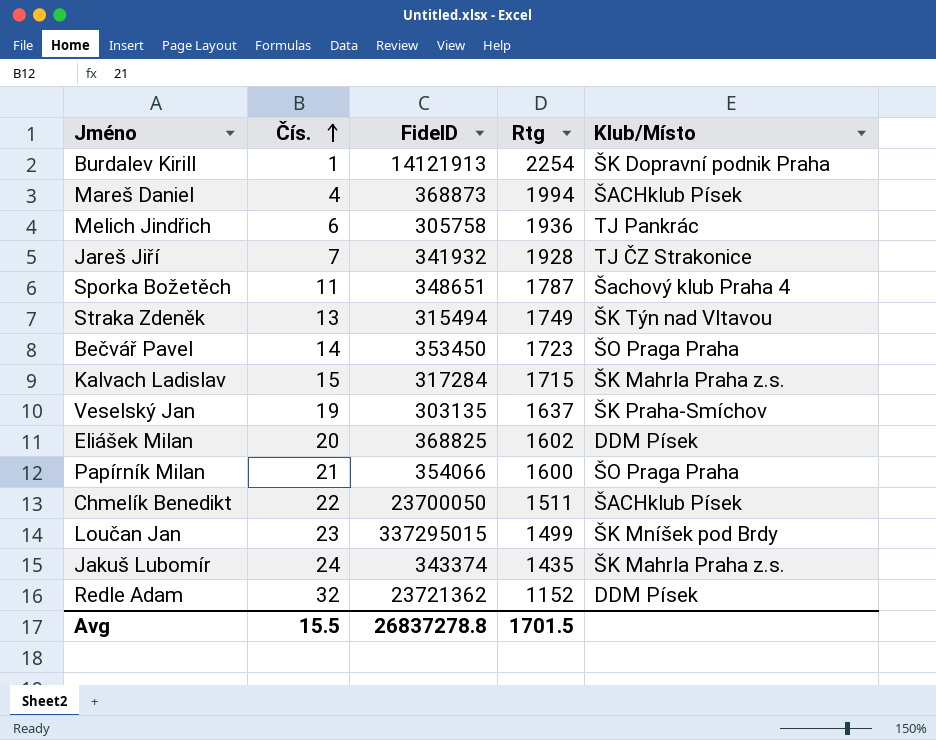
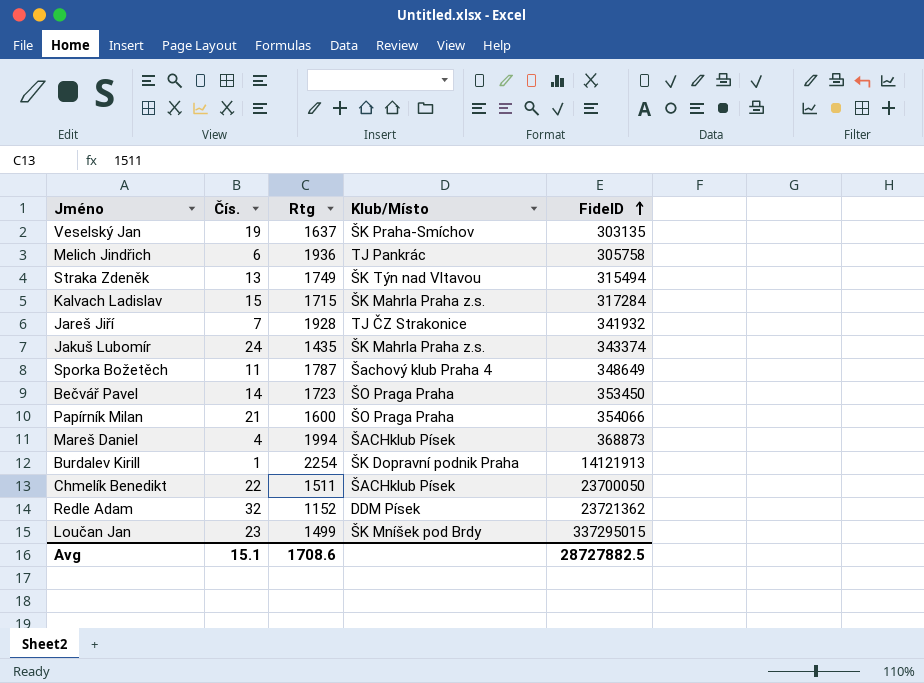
row order: Čís. ascending -> FideID ascending
column FideID | position: 3 -> 5
row Eliášek Milan: 20 | 368825 | 1602 | DDM Písek -> none
Sporka Božetěch | FideID: 348651 -> 348649
Avg | Čís.: 15.5 -> 15.1
Avg | Rtg: 1701.5 -> 1708.6
Avg | FideID: 26837278.8 -> 28727882.5

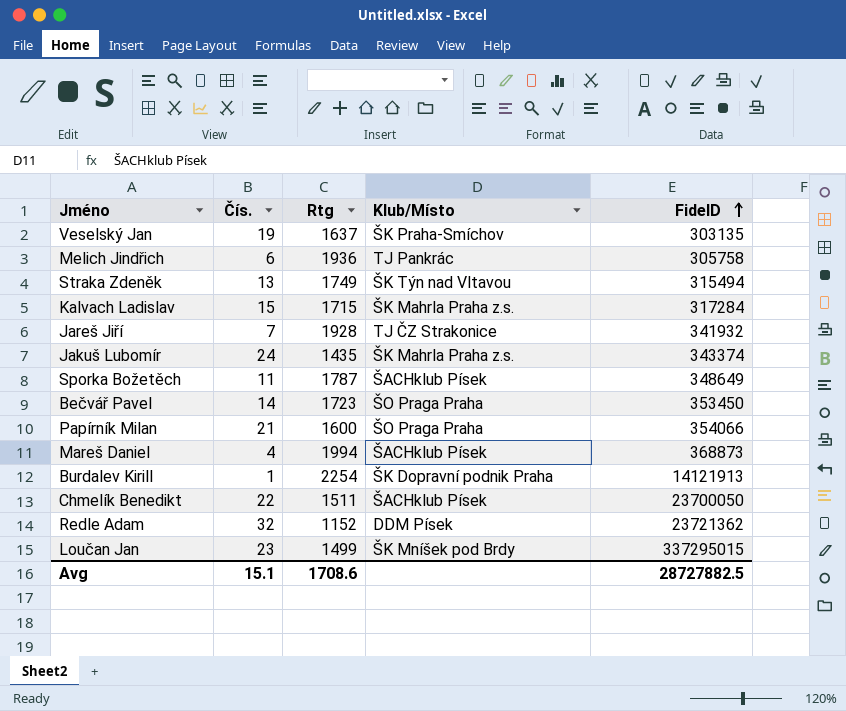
Sporka Božetěch | Klub/Místo: Šachový klub Praha 4 -> ŠACHklub Písek

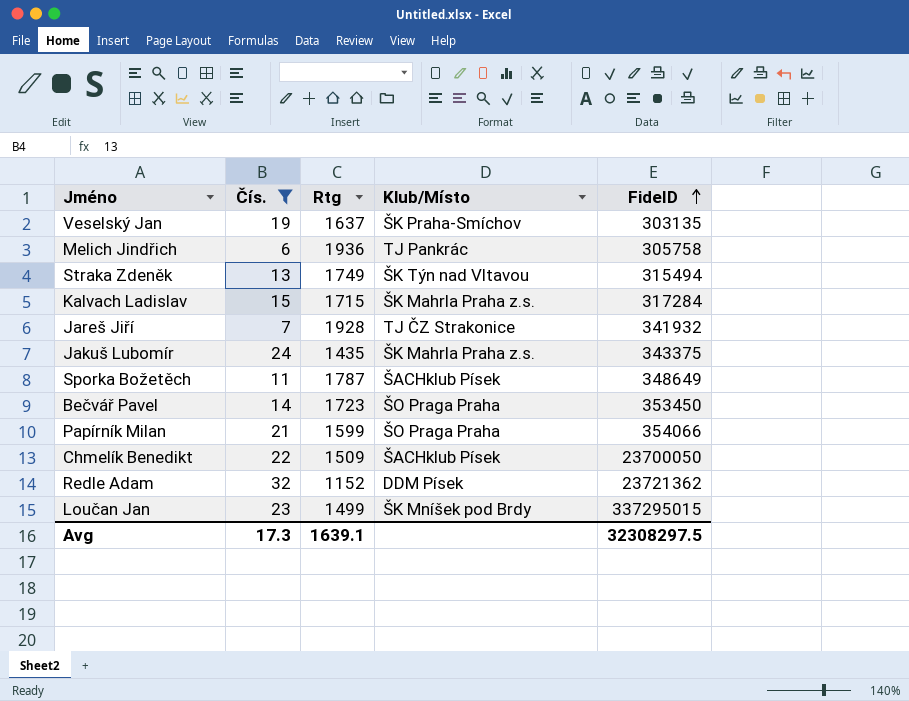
filter: none -> Čís. >= 6
Jakuš Lubomír | FideID: 343374 -> 343375
Papírník Milan | Rtg: 1600 -> 1599
Chmelík Benedikt | Rtg: 1511 -> 1509
Avg | Čís.: 15.1 -> 17.3
Avg | Rtg: 1708.6 -> 1639.1
Avg | FideID: 28727882.5 -> 32308297.5

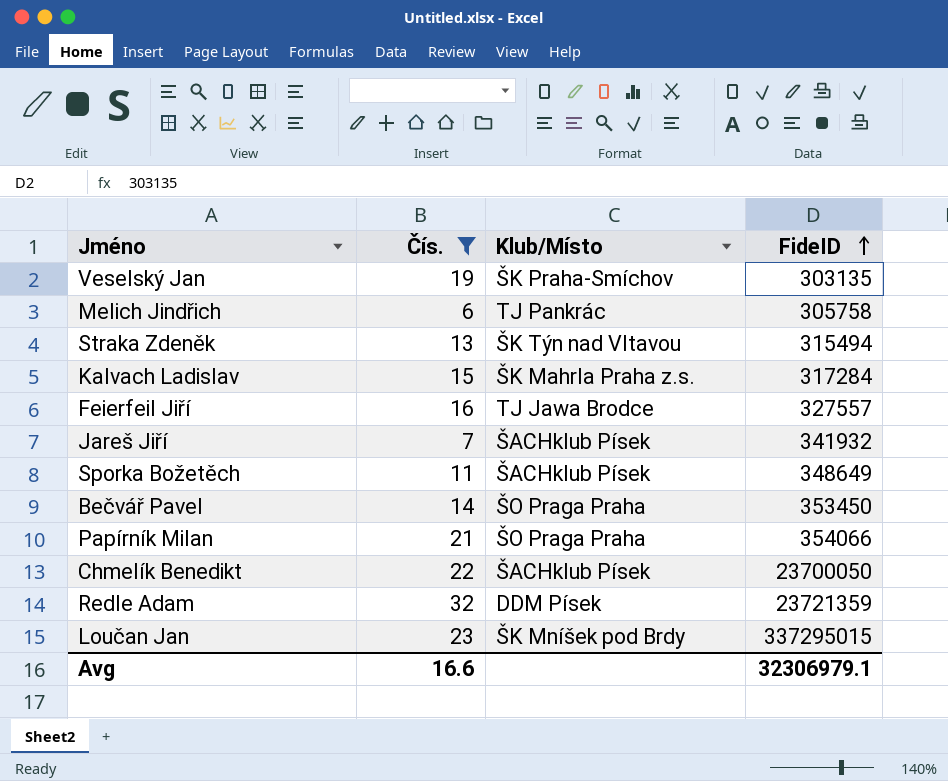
column Rtg | position: 3 -> none
row Jakuš Lubomír: 24 | 1435 | ŠK Mahrla Praha z.s. | 343375 -> none
row Feierfeil Jiří: none -> 16 | TJ Jawa Brodce | 327557
Jareš Jiří | Klub/Místo: TJ ČZ Strakonice -> ŠACHklub Písek
Redle Adam | FideID: 23721362 -> 23721359
Avg | Čís.: 17.3 -> 16.6
Avg | FideID: 32308297.5 -> 32306979.1

